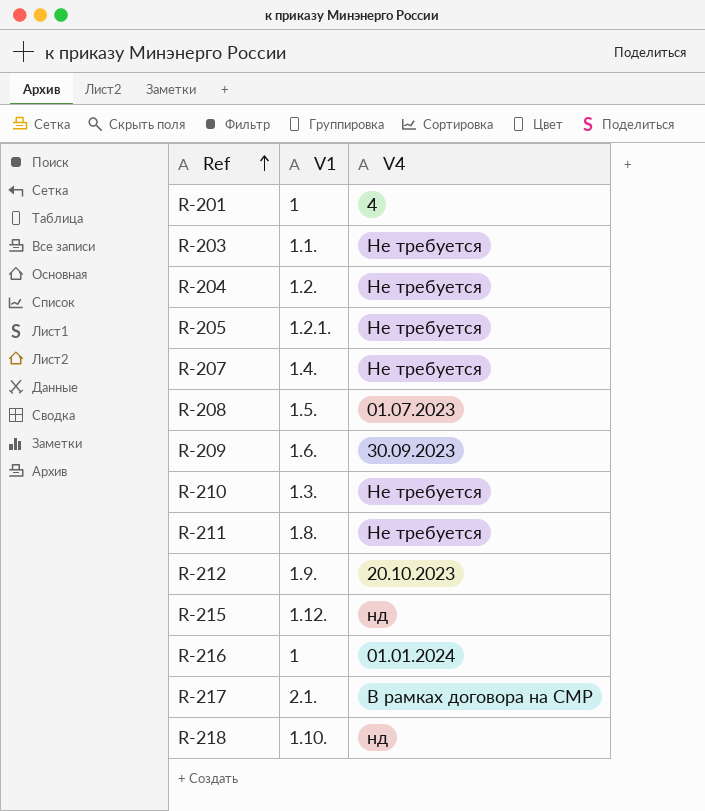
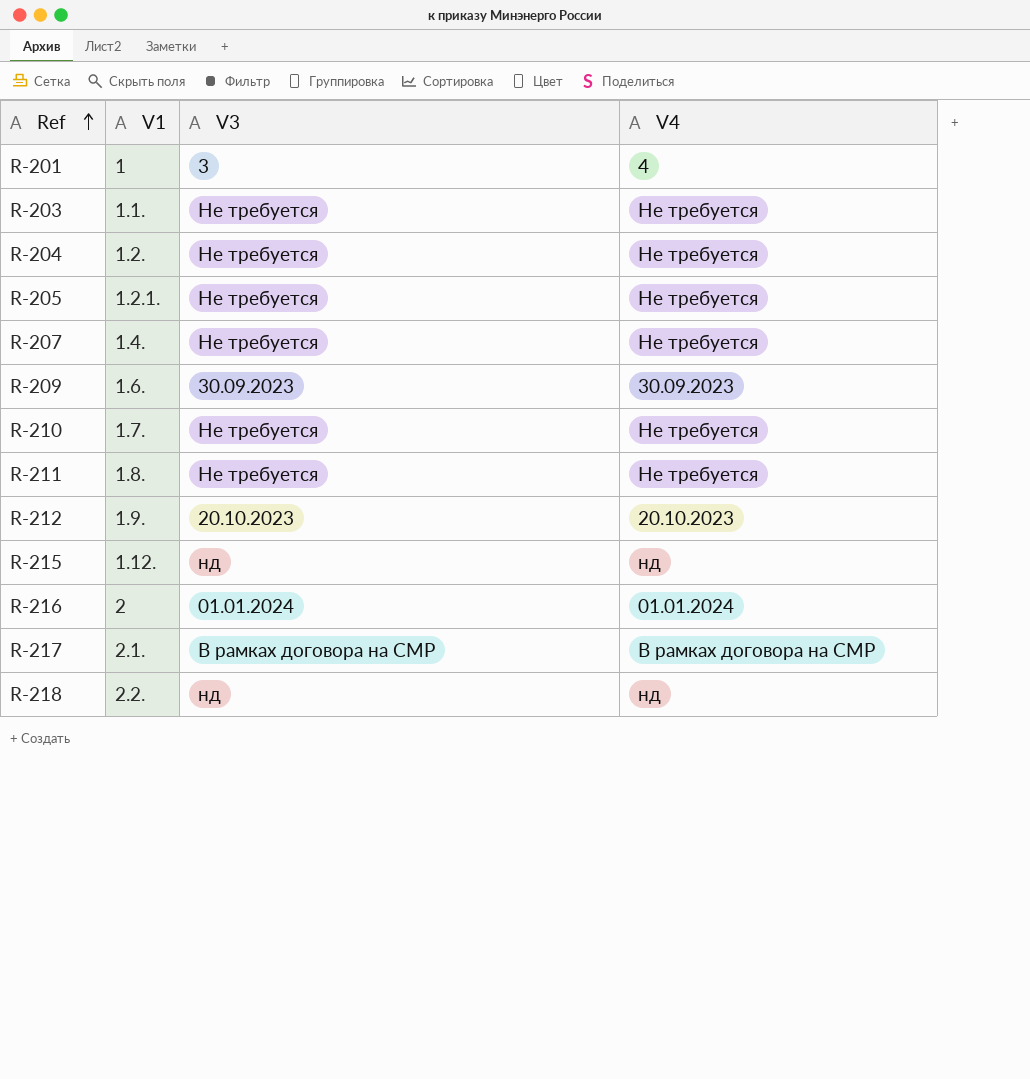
column V3 | position: none -> 3
row R-208: 1.5. | 01.07.2023 -> none
R-210 | V1: 1.3. -> 1.7.
R-216 | V1: 1 -> 2
R-218 | V1: 1.10. -> 2.2.

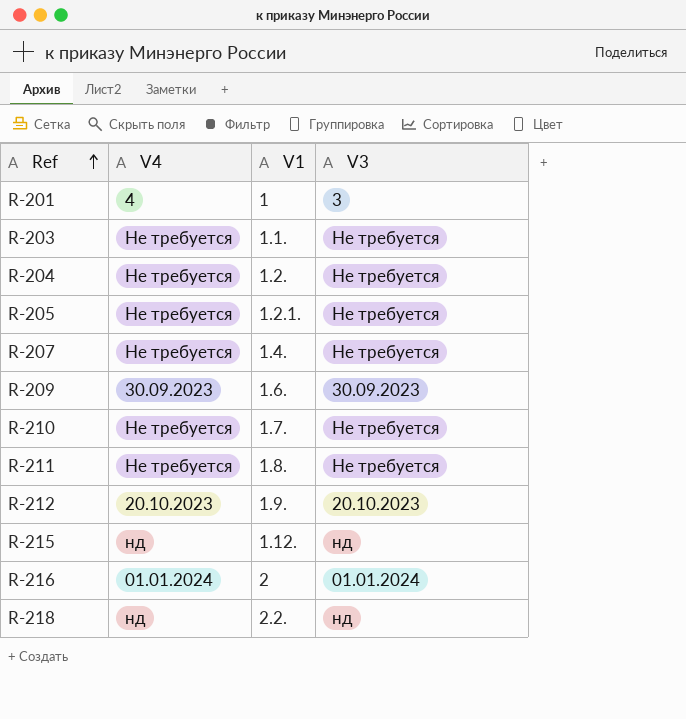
column V4 | position: 4 -> 2
row R-217: 2.1. | В рамках договора на СМР | В рамках договора на СМР -> none

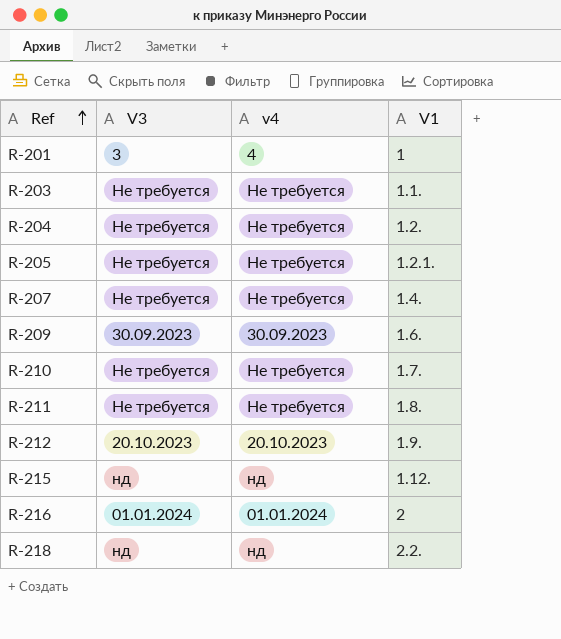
column V3 | position: 4 -> 2
column name: V4 -> v4

